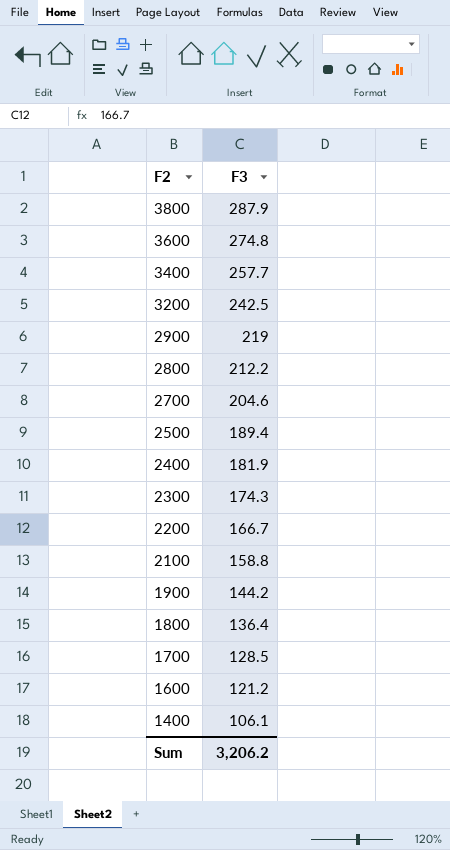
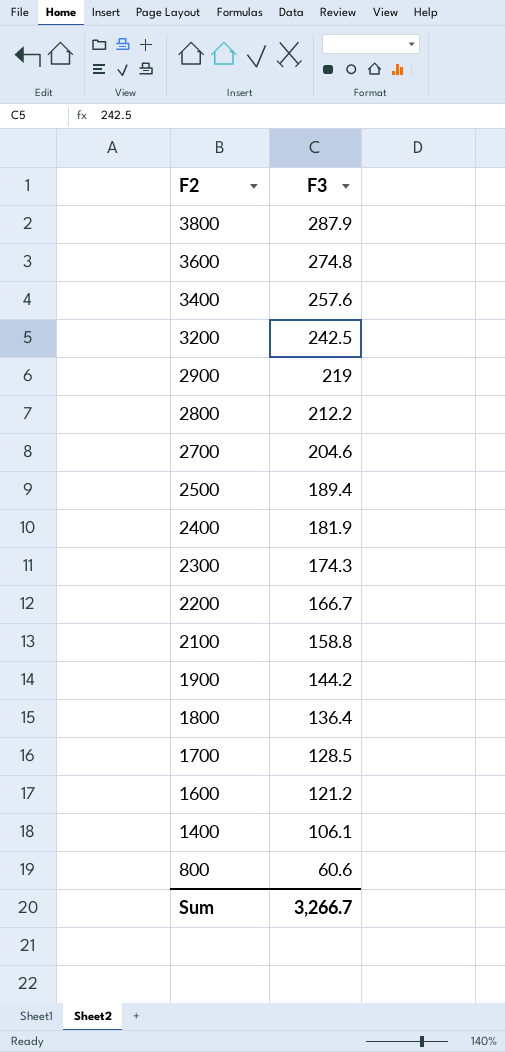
3400 | F3: 257.7 -> 257.6
row 800: none -> 60.6
Sum | F3: 3,206.2 -> 3,266.7

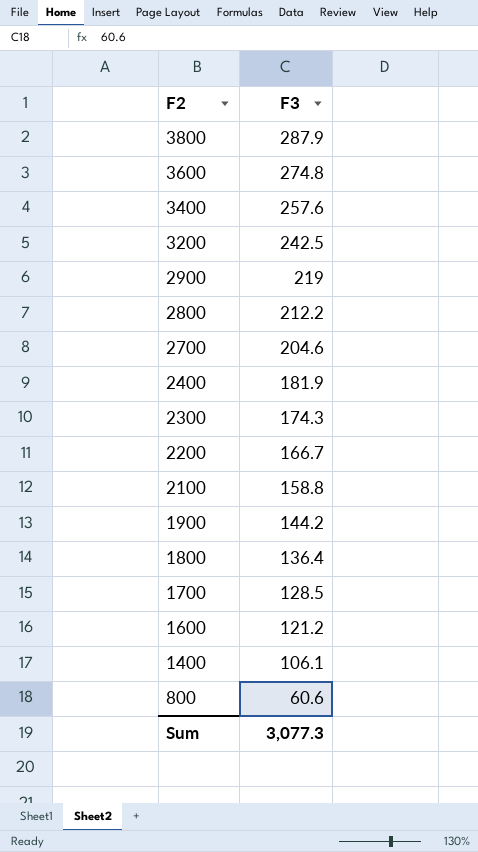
row 2500: 189.4 -> none
Sum | F3: 3,266.7 -> 3,077.3

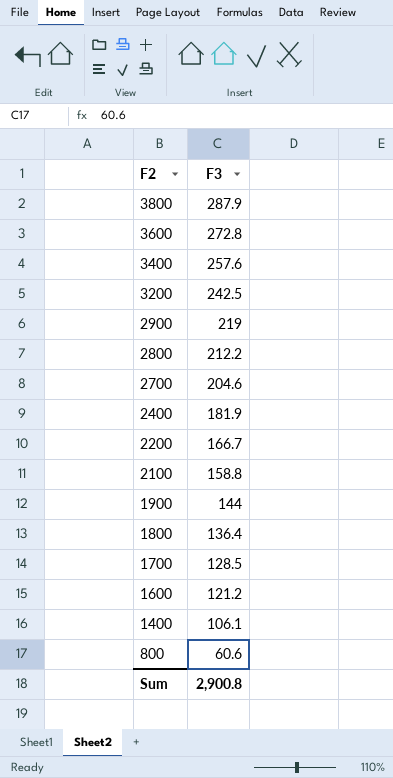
row 2300: 174.3 -> none
3600 | F3: 274.8 -> 272.8
1900 | F3: 144.2 -> 144
Sum | F3: 3,077.3 -> 2,900.8

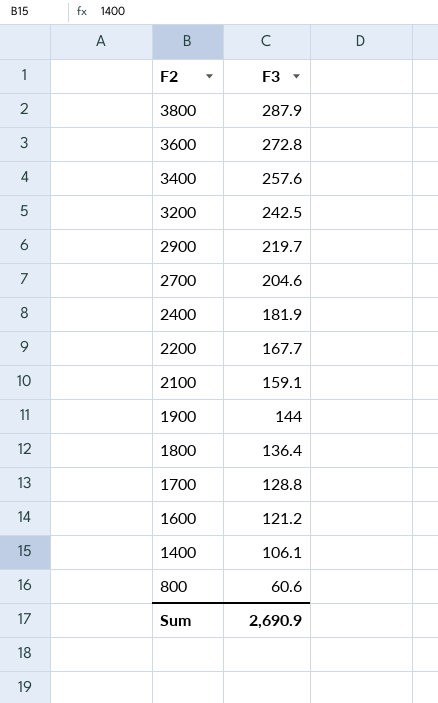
row 2800: 212.2 -> none
2900 | F3: 219 -> 219.7
2200 | F3: 166.7 -> 167.7
2100 | F3: 158.8 -> 159.1
1700 | F3: 128.5 -> 128.8
Sum | F3: 2,900.8 -> 2,690.9

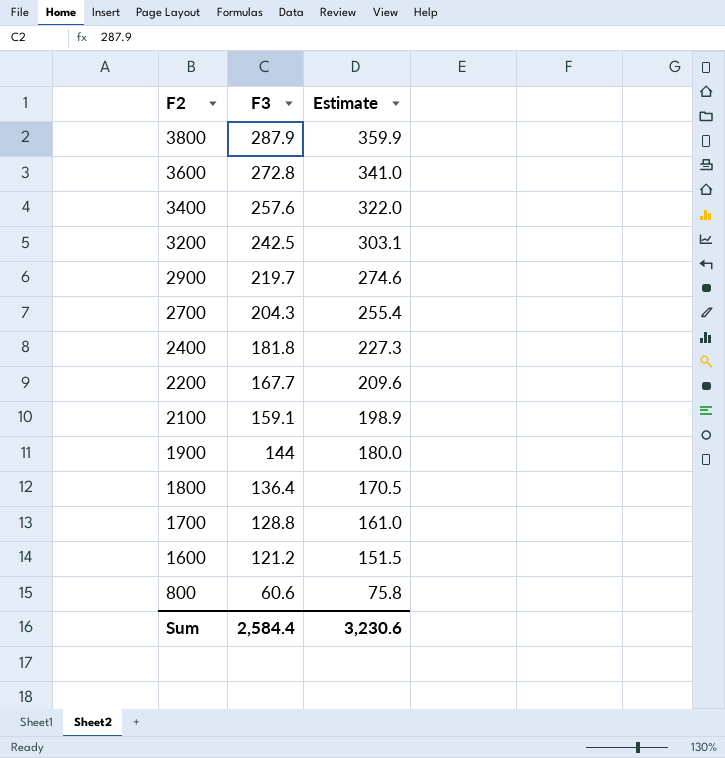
column Estimate | formula: none -> [F3] * 1.25
row 1400: 106.1 -> none
2700 | F3: 204.6 -> 204.3
2400 | F3: 181.9 -> 181.8
Sum | F3: 2,690.9 -> 2,584.4

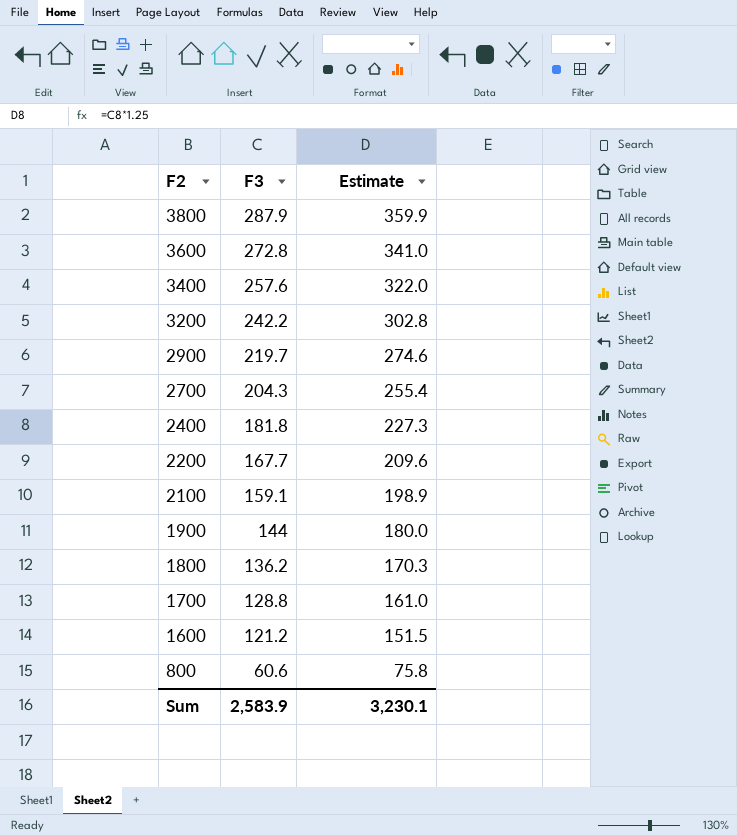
3200 | F3: 242.5 -> 242.2
3200 | Estimate: 303.1 -> 302.8
1800 | F3: 136.4 -> 136.2
1800 | Estimate: 170.5 -> 170.3
Sum | F3: 2,584.4 -> 2,583.9
Sum | Estimate: 3,230.6 -> 3,230.1

